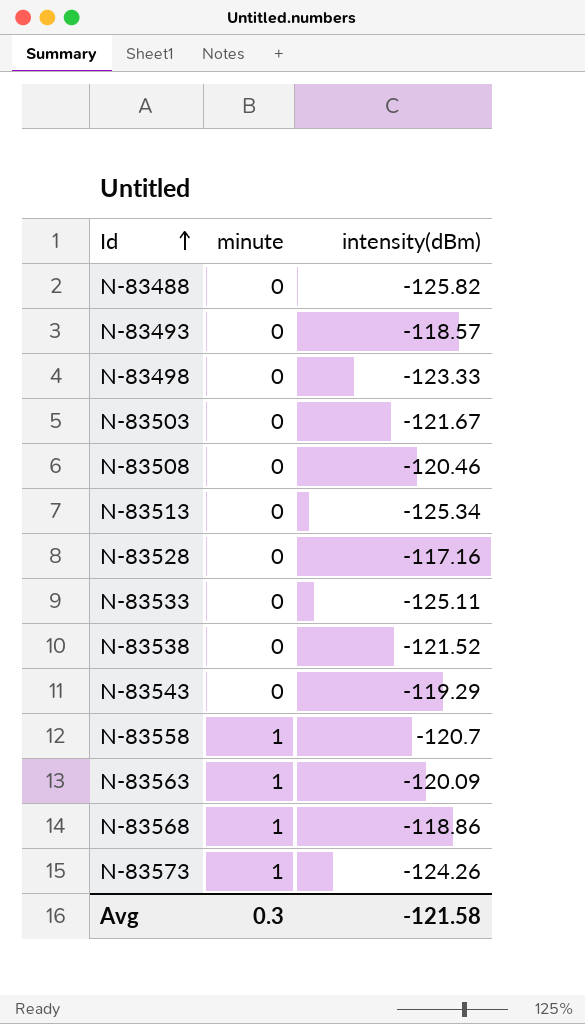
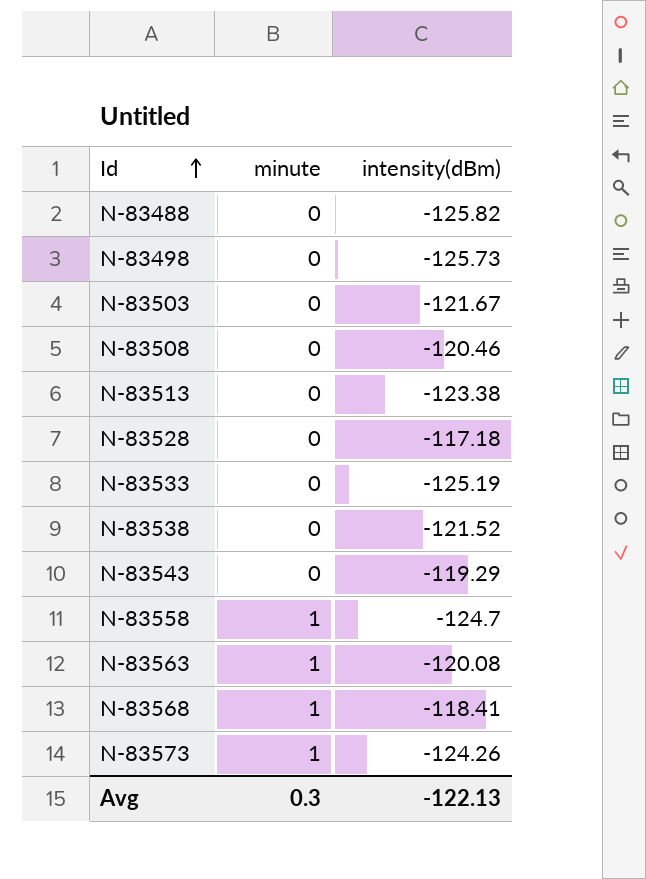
row N-83493: 0 | -118.57 -> none
N-83498 | intensity(dBm): -123.33 -> -125.73
N-83513 | intensity(dBm): -125.34 -> -123.38
N-83528 | intensity(dBm): -117.16 -> -117.18
N-83533 | intensity(dBm): -125.11 -> -125.19
N-83558 | intensity(dBm): -120.7 -> -124.7
N-83563 | intensity(dBm): -120.09 -> -120.08
N-83568 | intensity(dBm): -118.86 -> -118.41
Avg | intensity(dBm): -121.58 -> -122.13

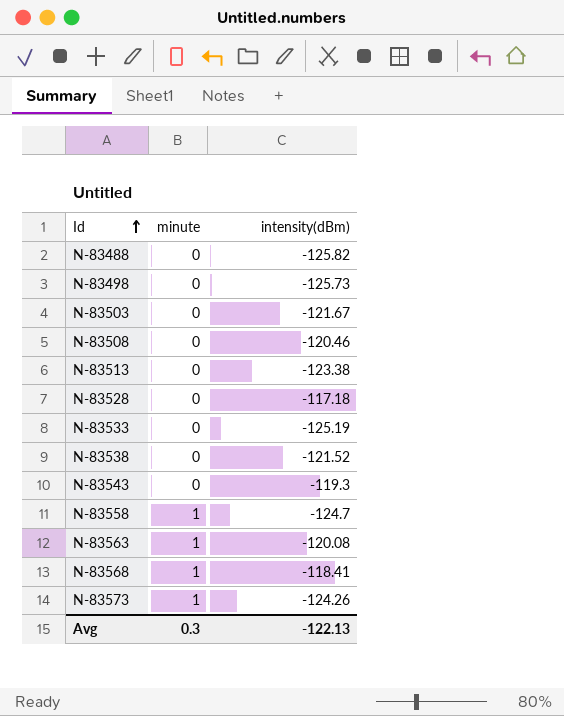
N-83543 | intensity(dBm): -119.29 -> -119.3

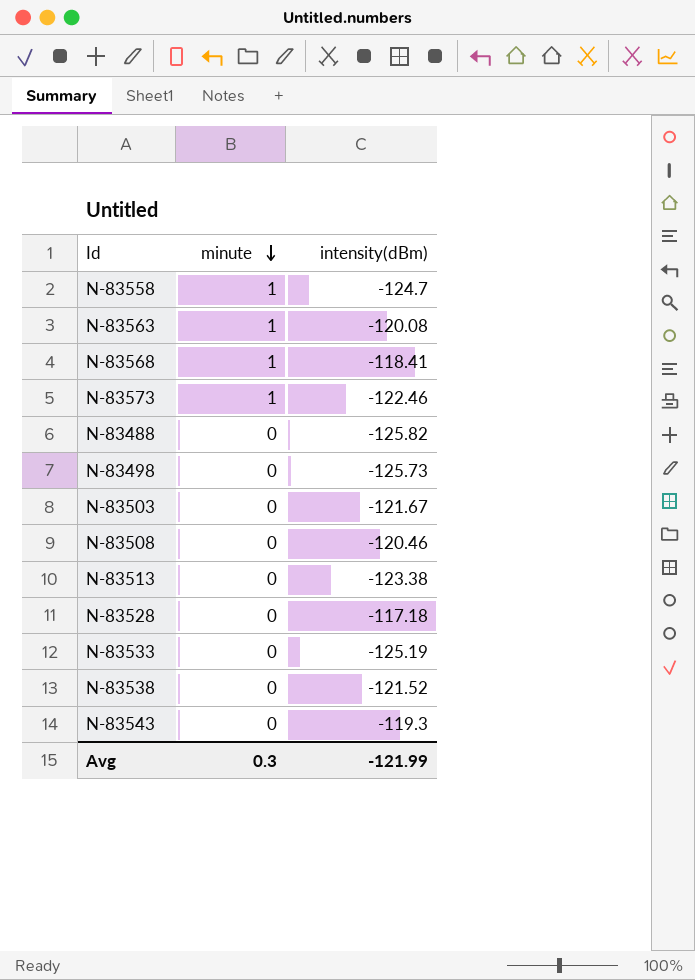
row order: Id ascending -> minute descending
N-83573 | intensity(dBm): -124.26 -> -122.46
Avg | intensity(dBm): -122.13 -> -121.99

